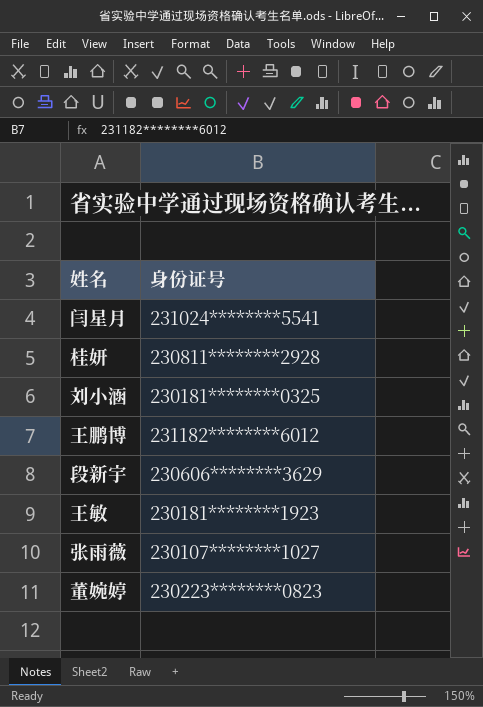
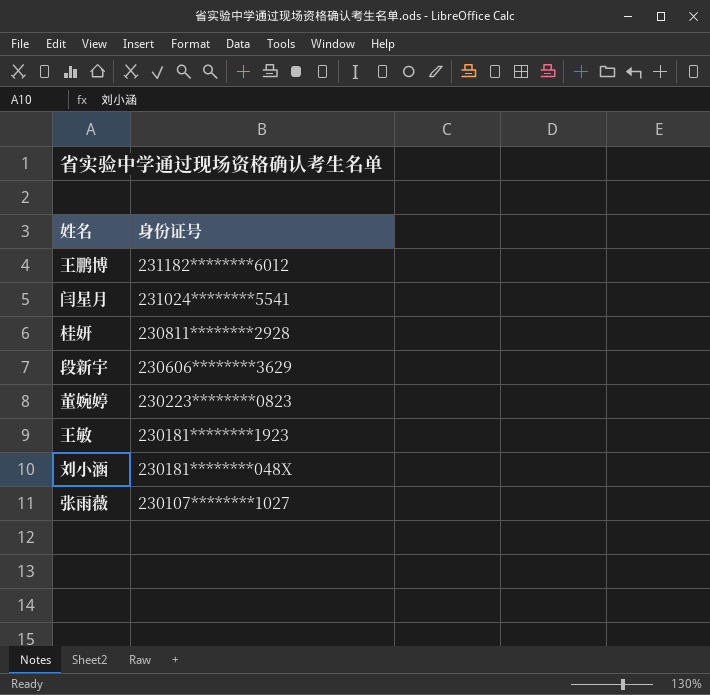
row order: none -> 身份证号 descending
刘小涵 | 身份证号: 230181********0325 -> 230181********048X

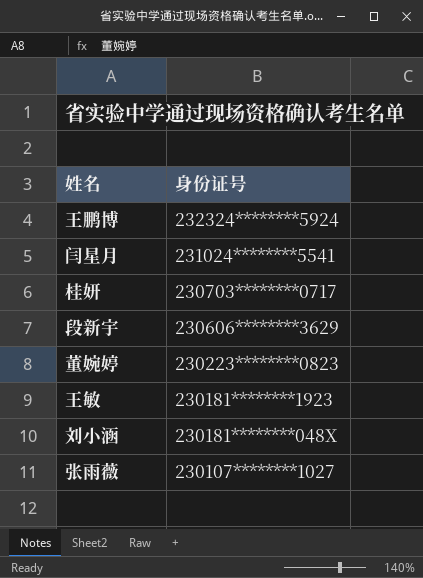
王鹏博 | 身份证号: 231182********6012 -> 232324********5924
桂妍 | 身份证号: 230811********2928 -> 230703********0717

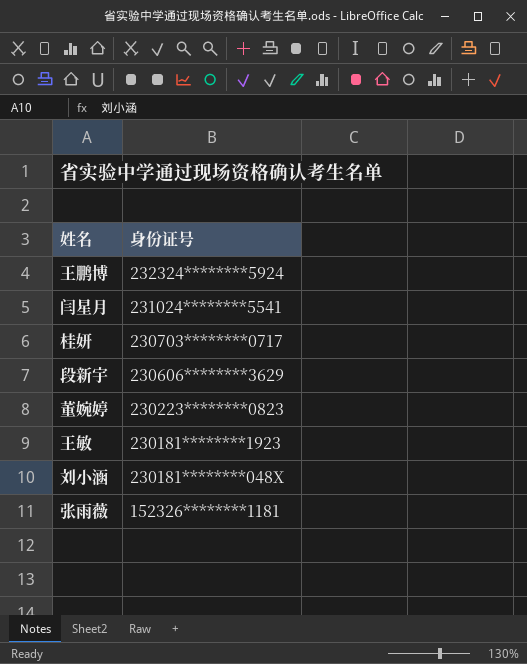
张雨薇 | 身份证号: 230107********1027 -> 152326********1181

